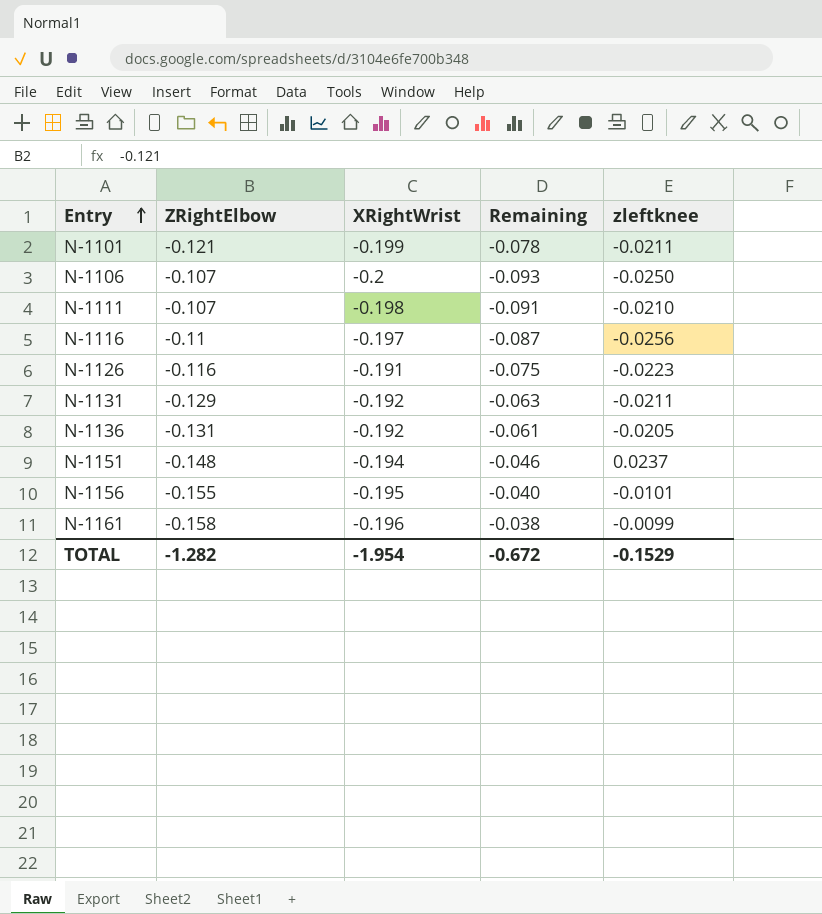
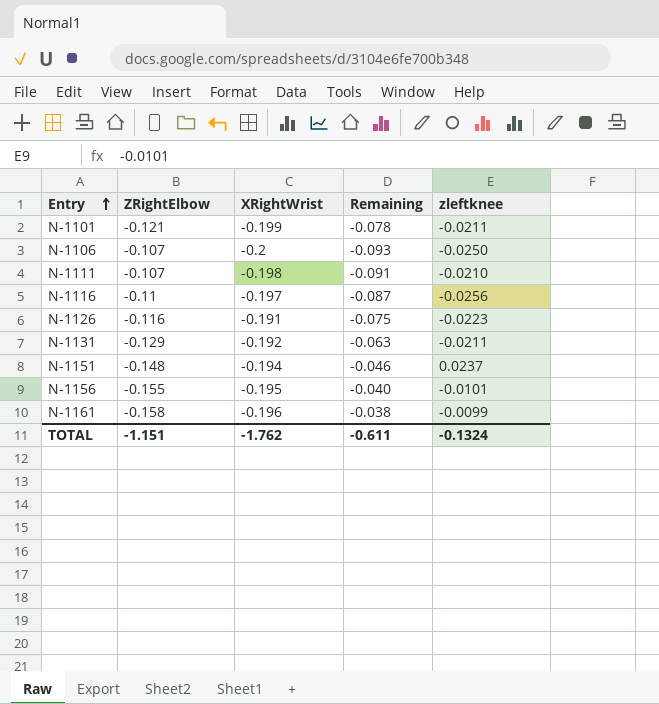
row N-1136: -0.131 | -0.192 | -0.061 | -0.0205 -> none
TOTAL | ZRightElbow: -1.282 -> -1.151
TOTAL | XRightWrist: -1.954 -> -1.762
TOTAL | Remaining: -0.672 -> -0.611
TOTAL | zleftknee: -0.1529 -> -0.1324

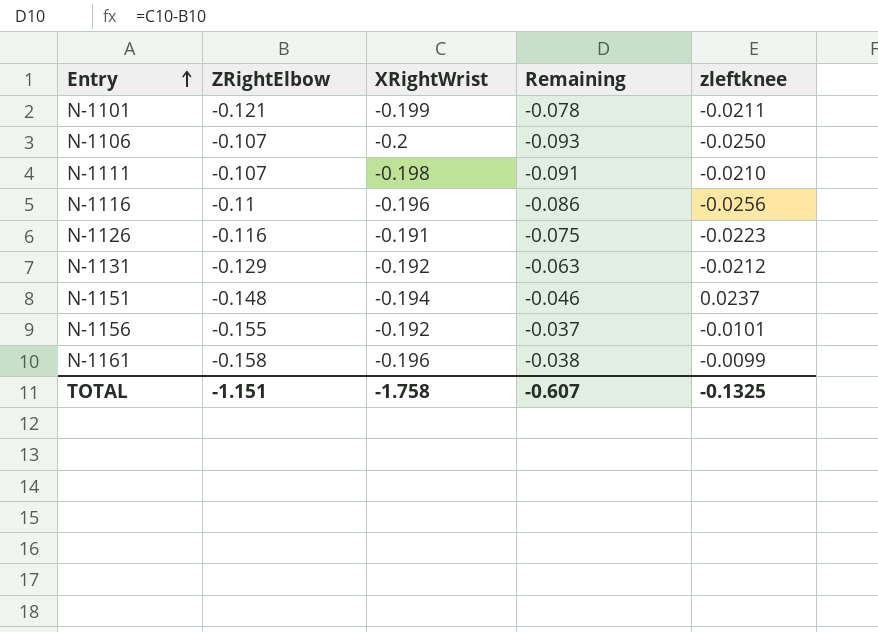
N-1116 | XRightWrist: -0.197 -> -0.196
N-1116 | Remaining: -0.087 -> -0.086
N-1131 | zleftknee: -0.0211 -> -0.0212
N-1156 | XRightWrist: -0.195 -> -0.192
N-1156 | Remaining: -0.040 -> -0.037
TOTAL | XRightWrist: -1.762 -> -1.758
TOTAL | Remaining: -0.611 -> -0.607
TOTAL | zleftknee: -0.1324 -> -0.1325

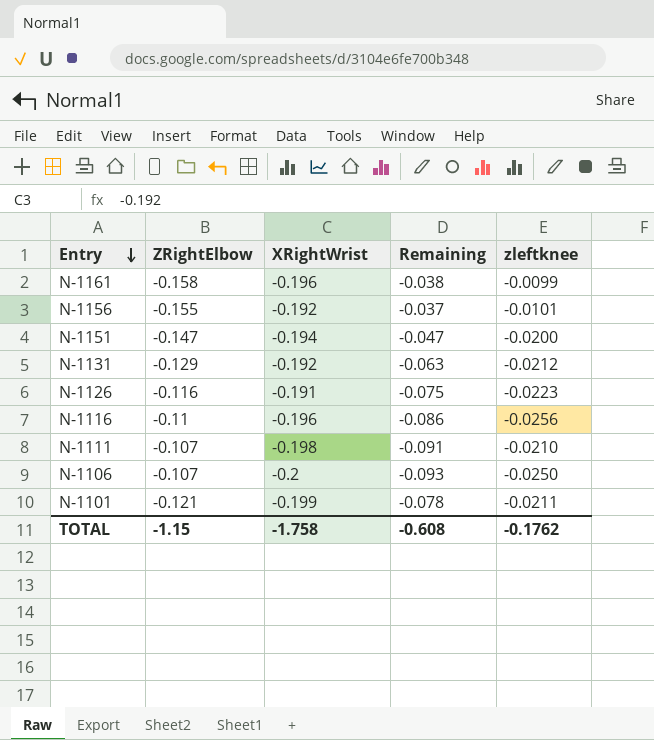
row order: Entry ascending -> Entry descending
N-1151 | ZRightElbow: -0.148 -> -0.147
N-1151 | Remaining: -0.046 -> -0.047
N-1151 | zleftknee: 0.0237 -> -0.0200
TOTAL | ZRightElbow: -1.151 -> -1.15
TOTAL | Remaining: -0.607 -> -0.608
TOTAL | zleftknee: -0.1325 -> -0.1762

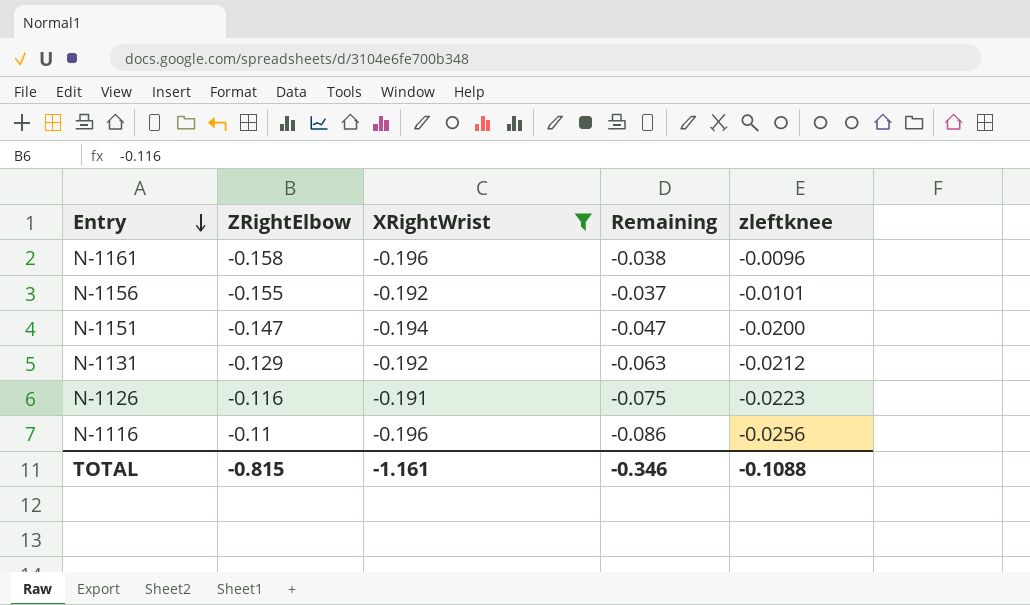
filter: none -> XRightWrist >= -0.196
N-1161 | zleftknee: -0.0099 -> -0.0096
TOTAL | ZRightElbow: -1.15 -> -0.815
TOTAL | XRightWrist: -1.758 -> -1.161
TOTAL | Remaining: -0.608 -> -0.346
TOTAL | zleftknee: -0.1762 -> -0.1088

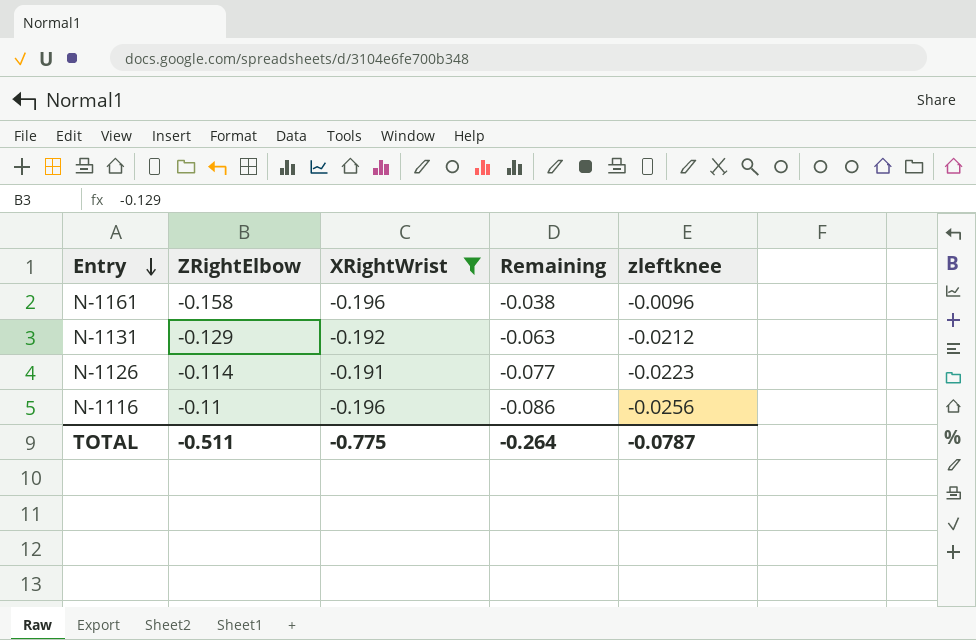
row N-1156: -0.155 | -0.192 | -0.037 | -0.0101 -> none
row N-1151: -0.147 | -0.194 | -0.047 | -0.0200 -> none
N-1126 | ZRightElbow: -0.116 -> -0.114
N-1126 | Remaining: -0.075 -> -0.077
TOTAL | ZRightElbow: -0.815 -> -0.511
TOTAL | XRightWrist: -1.161 -> -0.775
TOTAL | Remaining: -0.346 -> -0.264
TOTAL | zleftknee: -0.1088 -> -0.0787

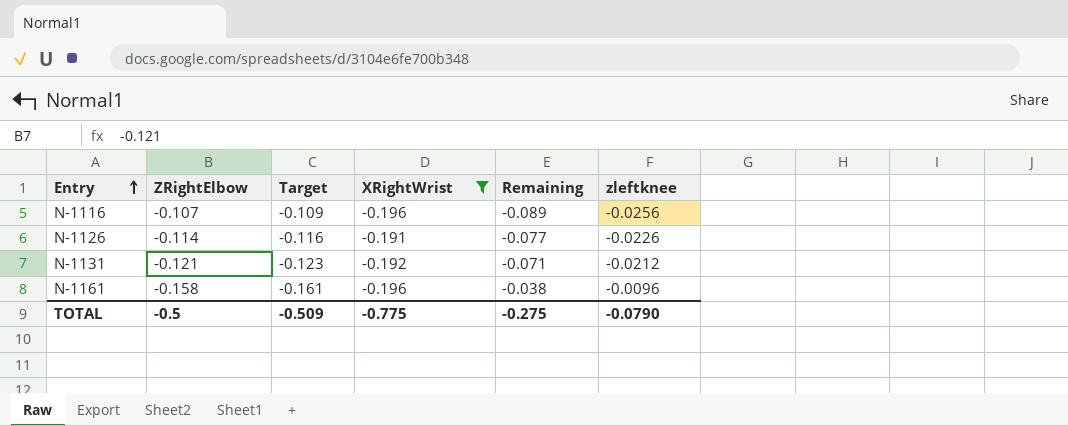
row order: Entry descending -> Entry ascending
column Target | formula: none -> [ZRightElbow] * 1.02
N-1116 | ZRightElbow: -0.11 -> -0.107
N-1116 | Remaining: -0.086 -> -0.089
N-1126 | zleftknee: -0.0223 -> -0.0226
N-1131 | ZRightElbow: -0.129 -> -0.121
N-1131 | Remaining: -0.063 -> -0.071
TOTAL | ZRightElbow: -0.511 -> -0.5
TOTAL | Remaining: -0.264 -> -0.275
TOTAL | zleftknee: -0.0787 -> -0.0790

